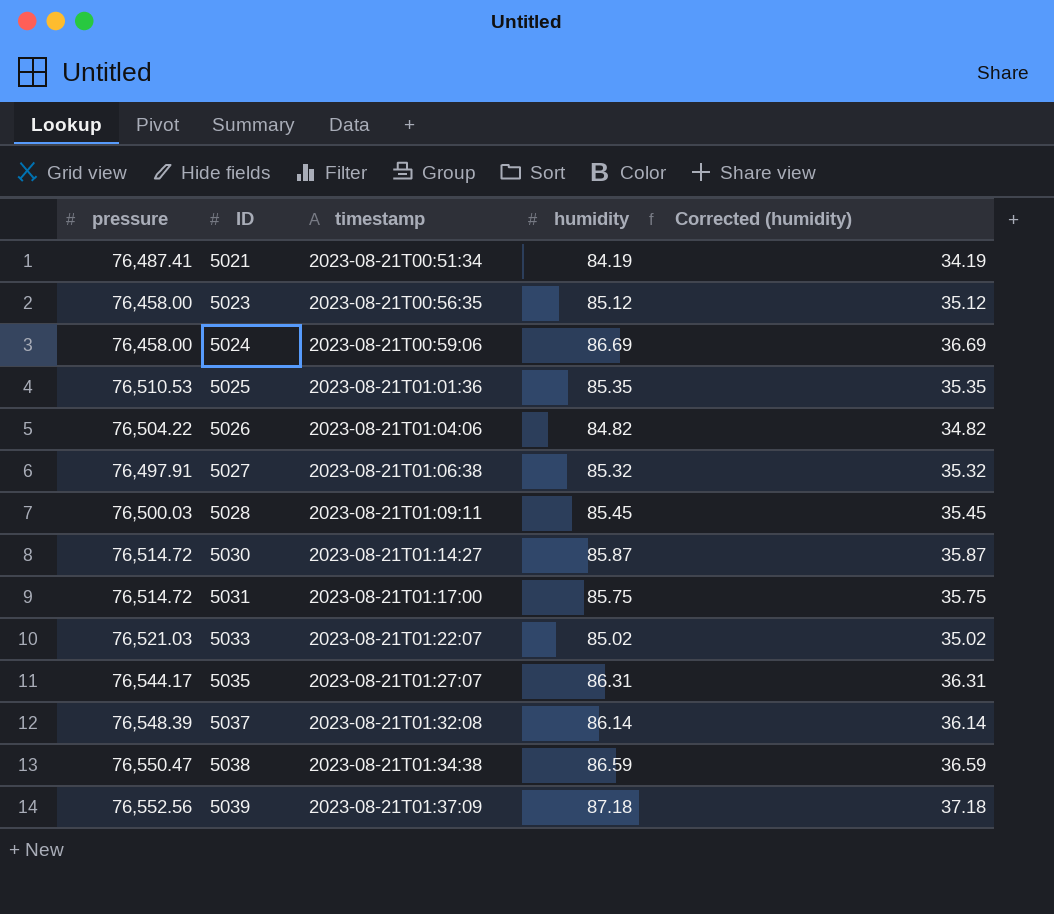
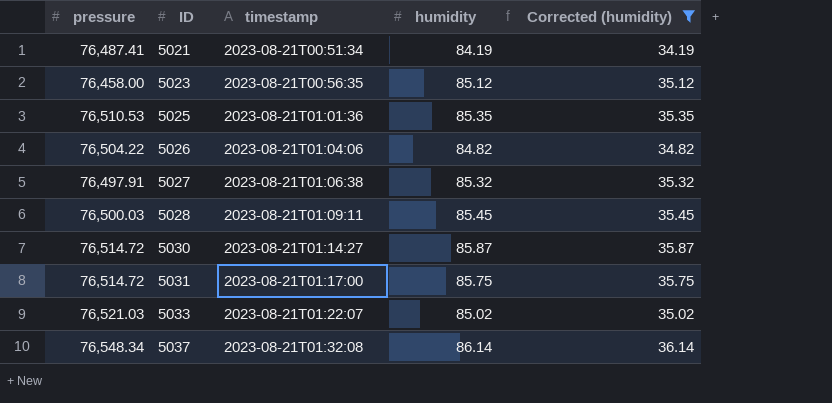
filter: none -> Corrected (humidity) <= 36.14
5037 | pressure: 76,548.39 -> 76,548.34

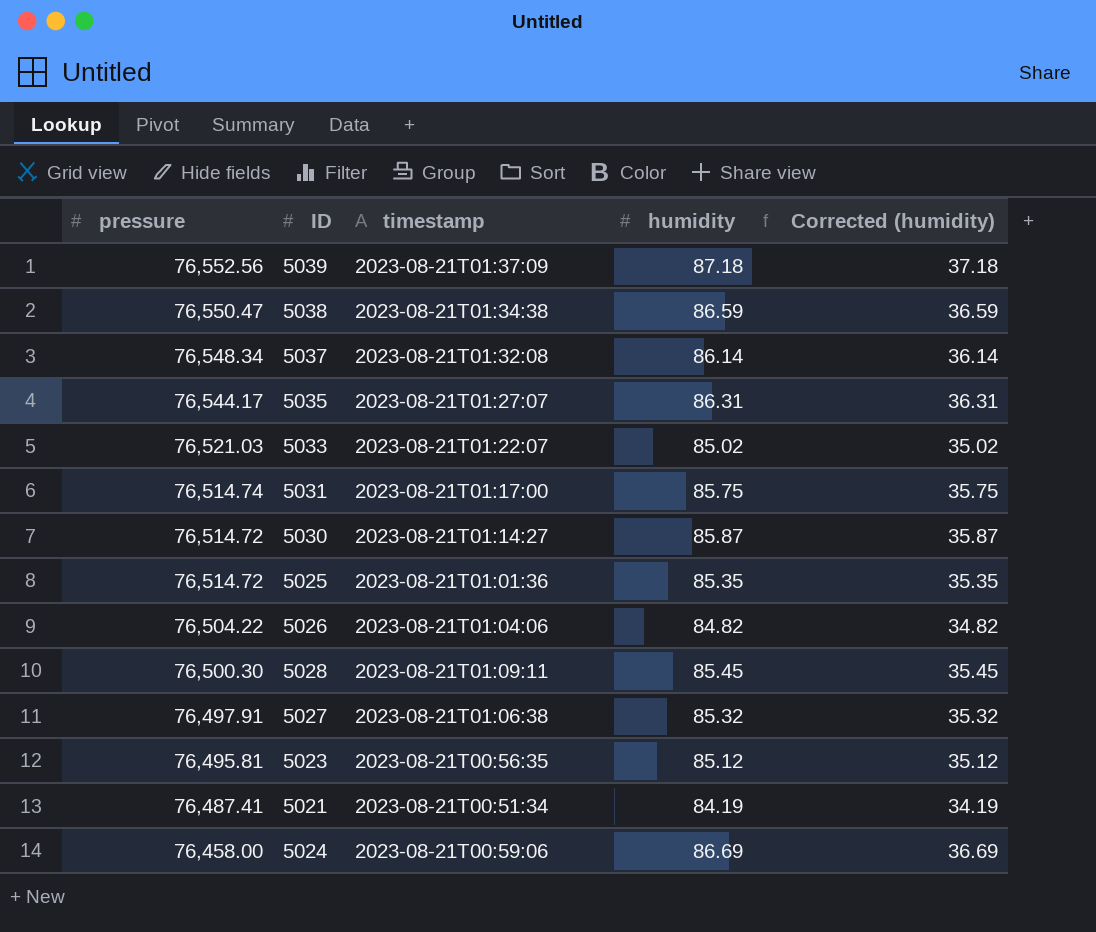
filter: Corrected (humidity) <= 36.14 -> none
row order: ID ascending -> pressure descending
5031 | pressure: 76,514.72 -> 76,514.74
5025 | pressure: 76,510.53 -> 76,514.72
5028 | pressure: 76,500.03 -> 76,500.30
5023 | pressure: 76,458.00 -> 76,495.81

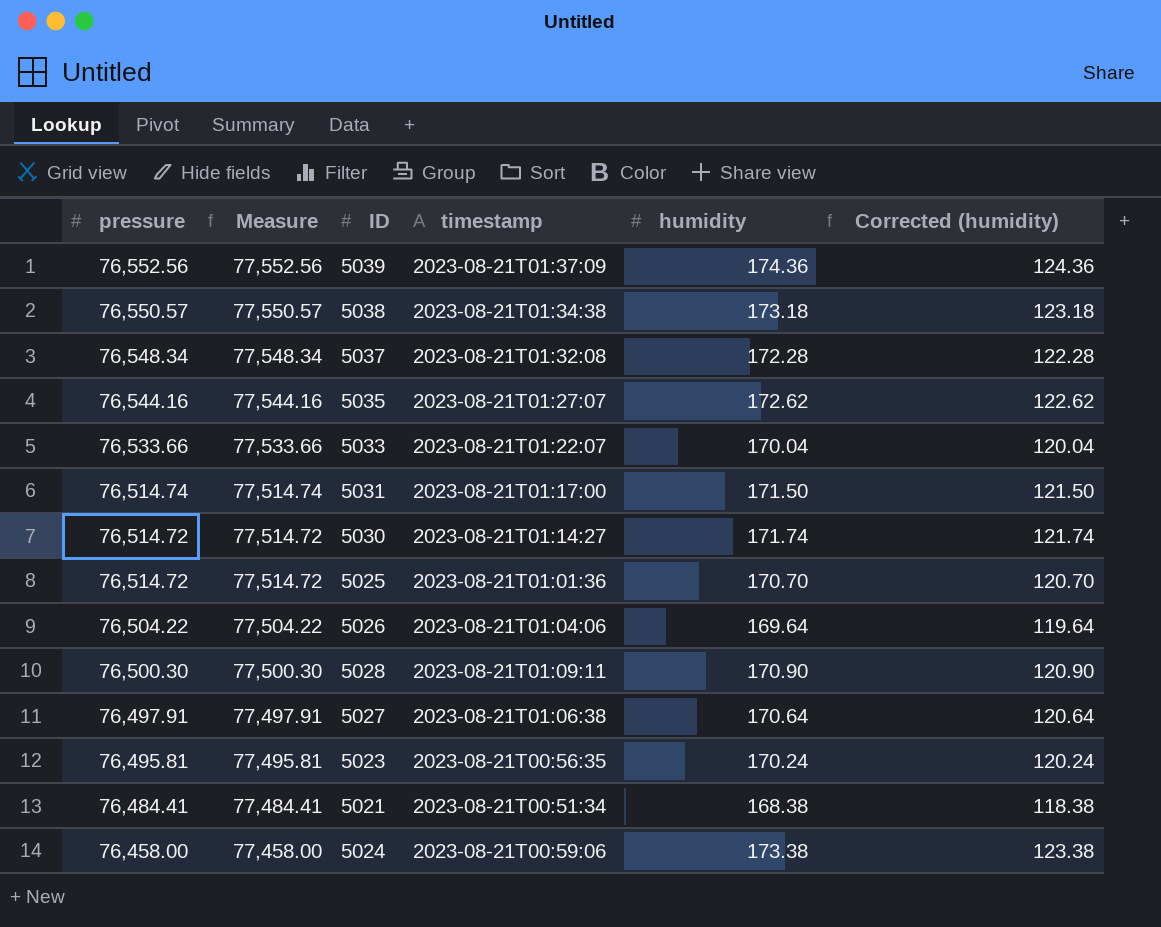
column Measure | formula: none -> [pressure] + 1000
5039 | humidity: 87.18 -> 174.36
5039 | Corrected (humidity): 37.18 -> 124.36
5038 | pressure: 76,550.47 -> 76,550.57
5038 | humidity: 86.59 -> 173.18
5038 | Corrected (humidity): 36.59 -> 123.18
5037 | humidity: 86.14 -> 172.28
5037 | Corrected (humidity): 36.14 -> 122.28
5035 | pressure: 76,544.17 -> 76,544.16
5035 | humidity: 86.31 -> 172.62
5035 | Corrected (humidity): 36.31 -> 122.62
5033 | pressure: 76,521.03 -> 76,533.66
5033 | humidity: 85.02 -> 170.04
5033 | Corrected (humidity): 35.02 -> 120.04
5031 | humidity: 85.75 -> 171.50
5031 | Corrected (humidity): 35.75 -> 121.50
5030 | humidity: 85.87 -> 171.74
5030 | Corrected (humidity): 35.87 -> 121.74
5025 | humidity: 85.35 -> 170.70
5025 | Corrected (humidity): 35.35 -> 120.70
5026 | humidity: 84.82 -> 169.64
5026 | Corrected (humidity): 34.82 -> 119.64
5028 | humidity: 85.45 -> 170.90
5028 | Corrected (humidity): 35.45 -> 120.90
5027 | humidity: 85.32 -> 170.64
5027 | Corrected (humidity): 35.32 -> 120.64
5023 | humidity: 85.12 -> 170.24
5023 | Corrected (humidity): 35.12 -> 120.24
5021 | pressure: 76,487.41 -> 76,484.41
5021 | humidity: 84.19 -> 168.38
5021 | Corrected (humidity): 34.19 -> 118.38
5024 | humidity: 86.69 -> 173.38
5024 | Corrected (humidity): 36.69 -> 123.38

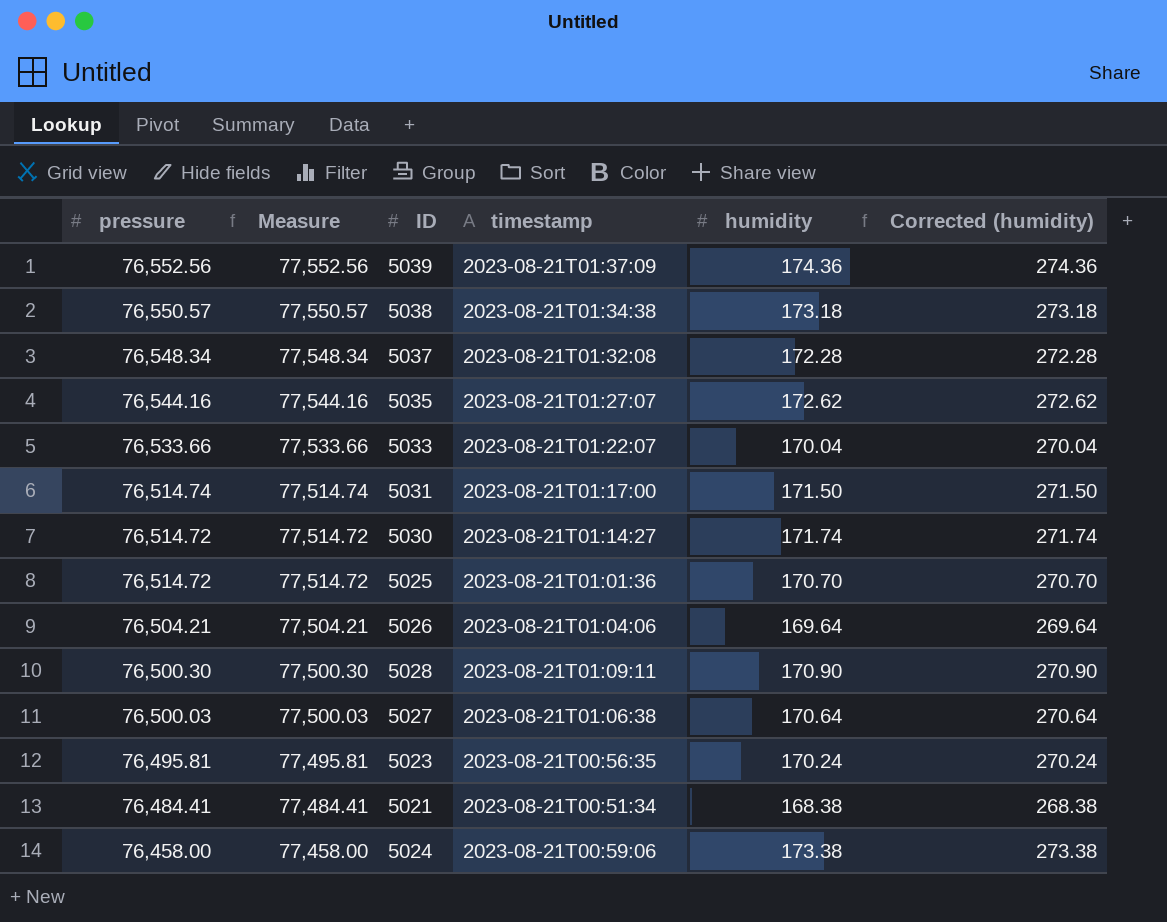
column Corrected (humidity) | formula: [humidity] - 50 -> [humidity] + 100
5026 | pressure: 76,504.22 -> 76,504.21
5026 | Measure: 77,504.22 -> 77,504.21
5027 | pressure: 76,497.91 -> 76,500.03
5027 | Measure: 77,497.91 -> 77,500.03

